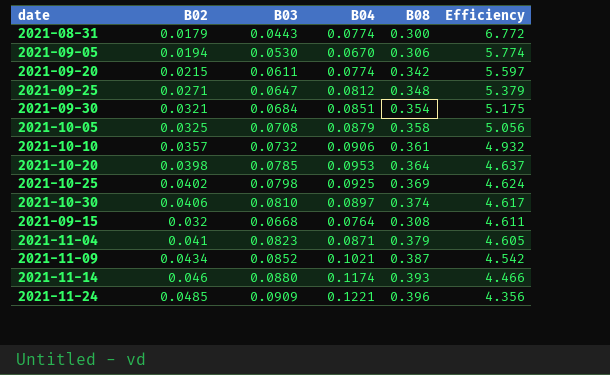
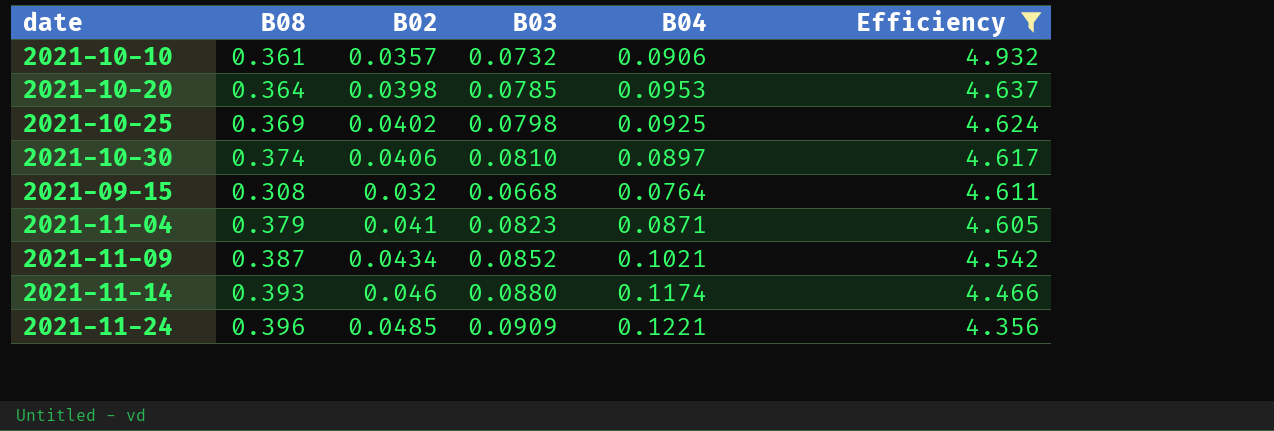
filter: none -> Efficiency <= 4.932
column B08 | position: 5 -> 2

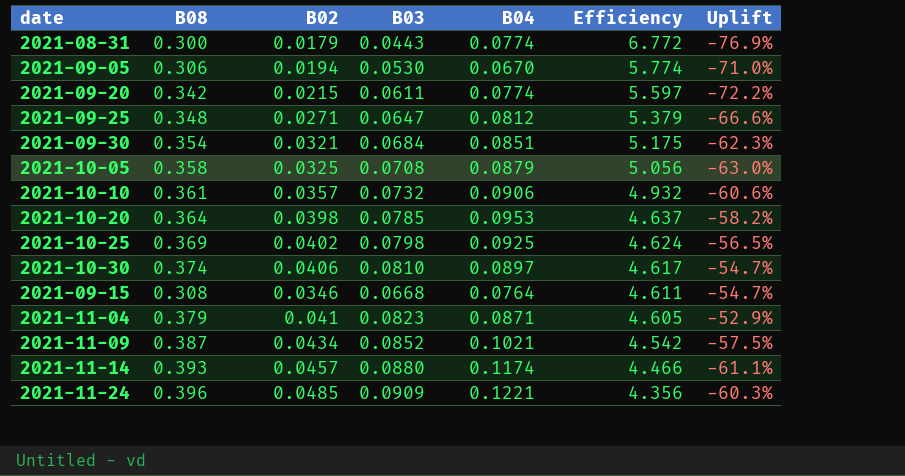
filter: Efficiency <= 4.932 -> none
column Uplift | formula: none -> ([B02] - [B04]) / [B04]
2021-09-15 | B02: 0.032 -> 0.0346
2021-11-14 | B02: 0.046 -> 0.0457

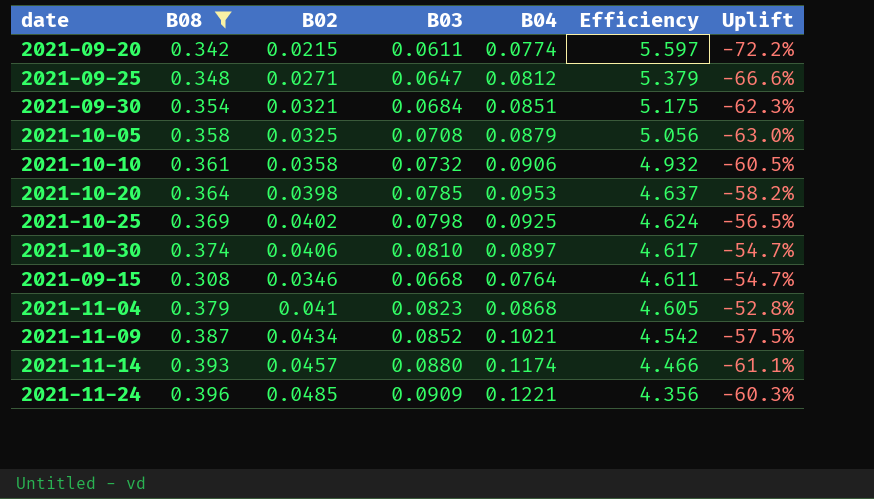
filter: none -> B08 >= 0.308
2021-10-10 | B02: 0.0357 -> 0.0358
2021-10-10 | Uplift: -60.6% -> -60.5%
2021-11-04 | B04: 0.0871 -> 0.0868
2021-11-04 | Uplift: -52.9% -> -52.8%

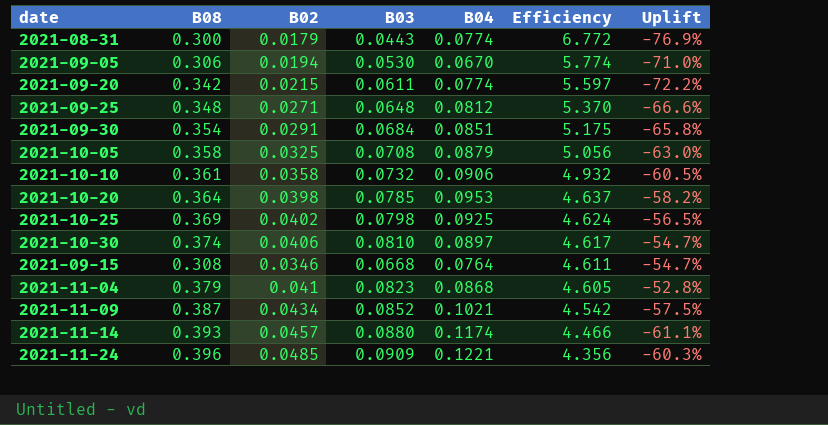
filter: B08 >= 0.308 -> none
2021-09-25 | B03: 0.0647 -> 0.0648
2021-09-25 | Efficiency: 5.379 -> 5.370
2021-09-30 | B02: 0.0321 -> 0.0291
2021-09-30 | Uplift: -62.3% -> -65.8%

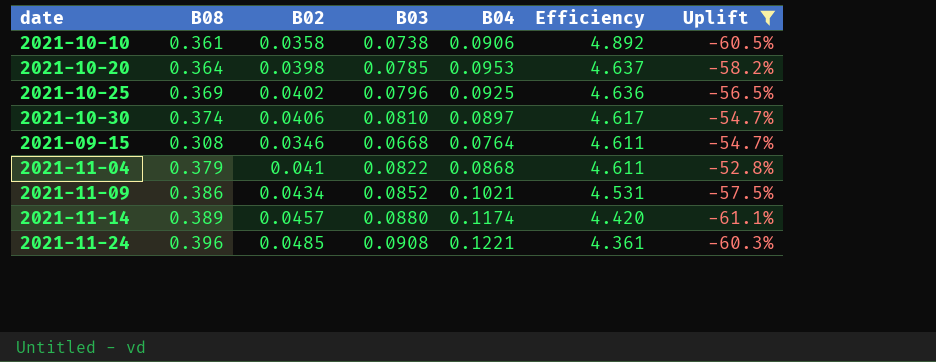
filter: none -> Uplift >= -61.1%
2021-10-10 | B03: 0.0732 -> 0.0738
2021-10-10 | Efficiency: 4.932 -> 4.892
2021-10-25 | B03: 0.0798 -> 0.0796
2021-10-25 | Efficiency: 4.624 -> 4.636
2021-11-04 | B03: 0.0823 -> 0.0822
2021-11-04 | Efficiency: 4.605 -> 4.611
2021-11-09 | B08: 0.387 -> 0.386
2021-11-09 | Efficiency: 4.542 -> 4.531
2021-11-14 | B08: 0.393 -> 0.389
2021-11-14 | Efficiency: 4.466 -> 4.420
2021-11-24 | B03: 0.0909 -> 0.0908
2021-11-24 | Efficiency: 4.356 -> 4.361

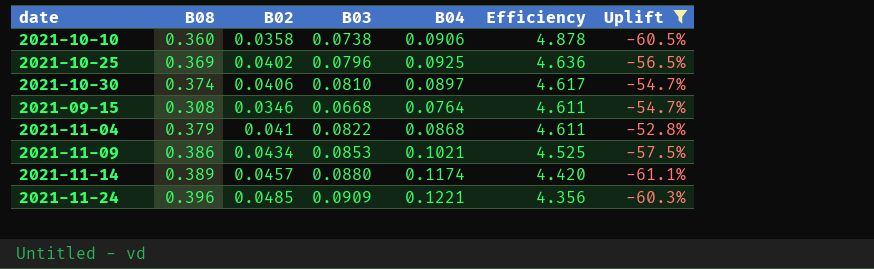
row 2021-10-20: 0.364 | 0.0398 | 0.0785 | 0.0953 | 4.637 | -58.2% -> none
2021-10-10 | B08: 0.361 -> 0.360
2021-10-10 | Efficiency: 4.892 -> 4.878
2021-11-09 | B03: 0.0852 -> 0.0853
2021-11-09 | Efficiency: 4.531 -> 4.525
2021-11-24 | B03: 0.0908 -> 0.0909
2021-11-24 | Efficiency: 4.361 -> 4.356

